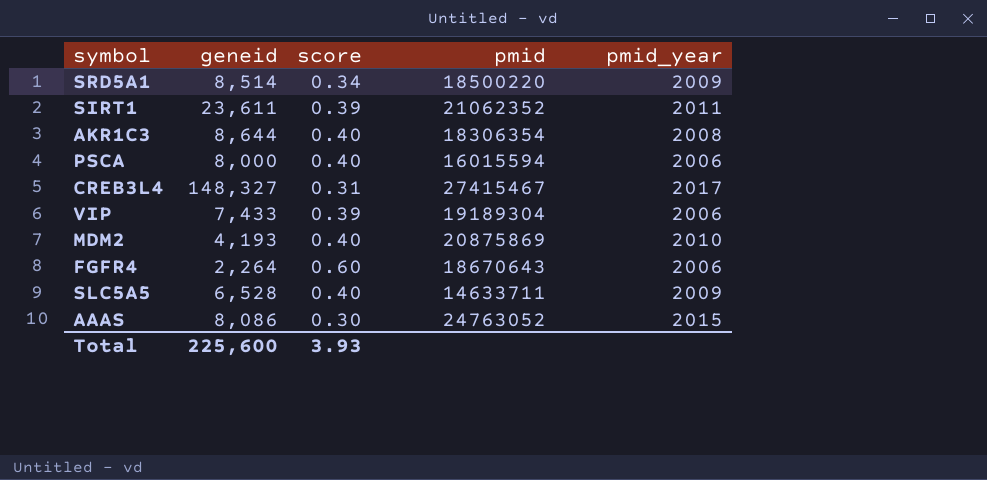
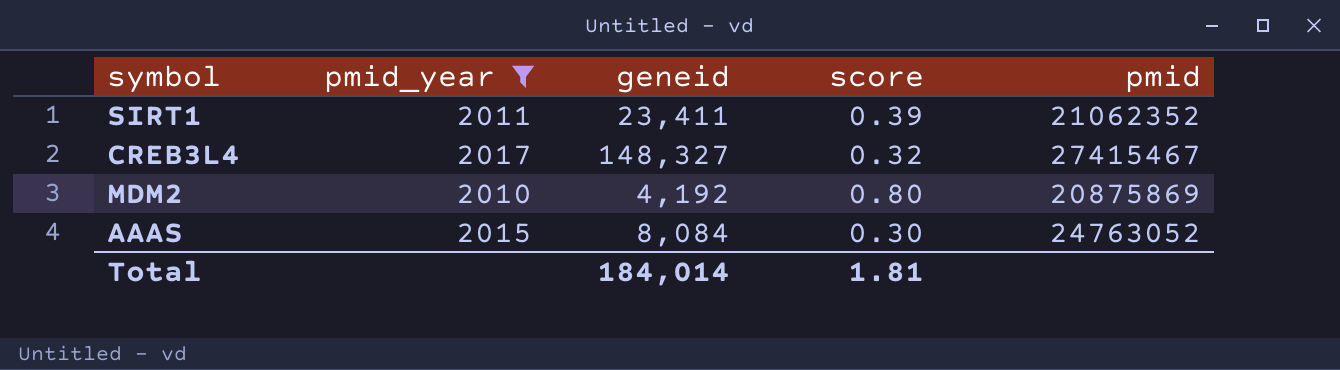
filter: none -> pmid_year >= 2010
column pmid_year | position: 5 -> 2
SIRT1 | geneid: 23,611 -> 23,411
CREB3L4 | score: 0.31 -> 0.32
MDM2 | geneid: 4,193 -> 4,192
MDM2 | score: 0.40 -> 0.80
AAAS | geneid: 8,086 -> 8,084
Total | geneid: 225,600 -> 184,014
Total | score: 3.93 -> 1.81

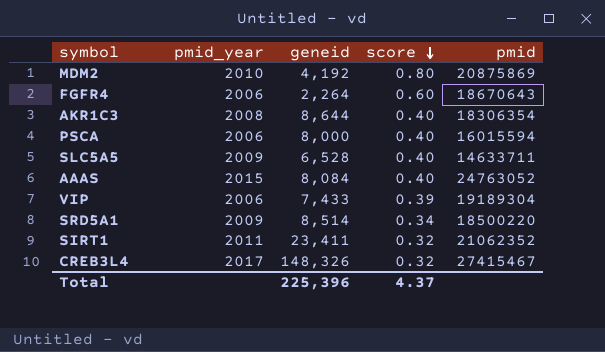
filter: pmid_year >= 2010 -> none
row order: none -> score descending
AAAS | score: 0.30 -> 0.40
SIRT1 | score: 0.39 -> 0.32
CREB3L4 | geneid: 148,327 -> 148,326
Total | geneid: 184,014 -> 225,396
Total | score: 1.81 -> 4.37

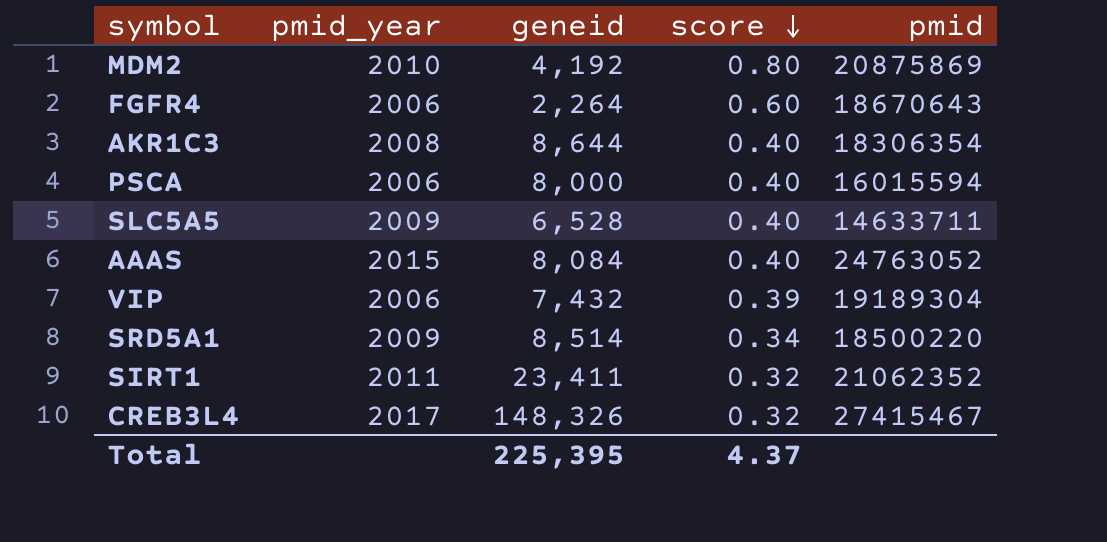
VIP | geneid: 7,433 -> 7,432
Total | geneid: 225,396 -> 225,395

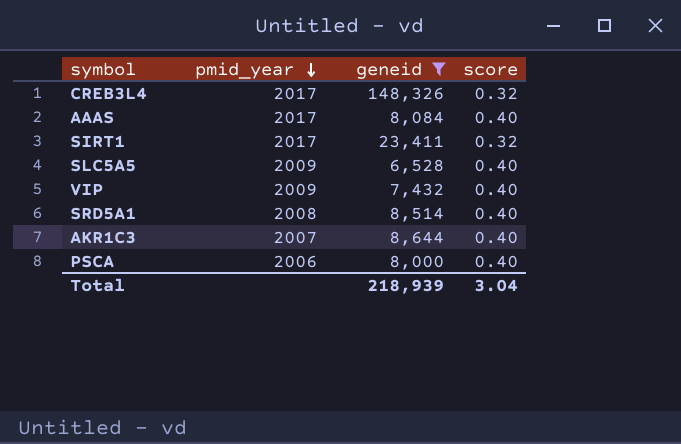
filter: none -> geneid >= 6,528
row order: score descending -> pmid_year descending
column pmid | position: 5 -> none
AAAS | pmid_year: 2015 -> 2017
SIRT1 | pmid_year: 2011 -> 2017
VIP | pmid_year: 2006 -> 2009
VIP | score: 0.39 -> 0.40
SRD5A1 | pmid_year: 2009 -> 2008
SRD5A1 | score: 0.34 -> 0.40
AKR1C3 | pmid_year: 2008 -> 2007
Total | geneid: 225,395 -> 218,939
Total | score: 4.37 -> 3.04

